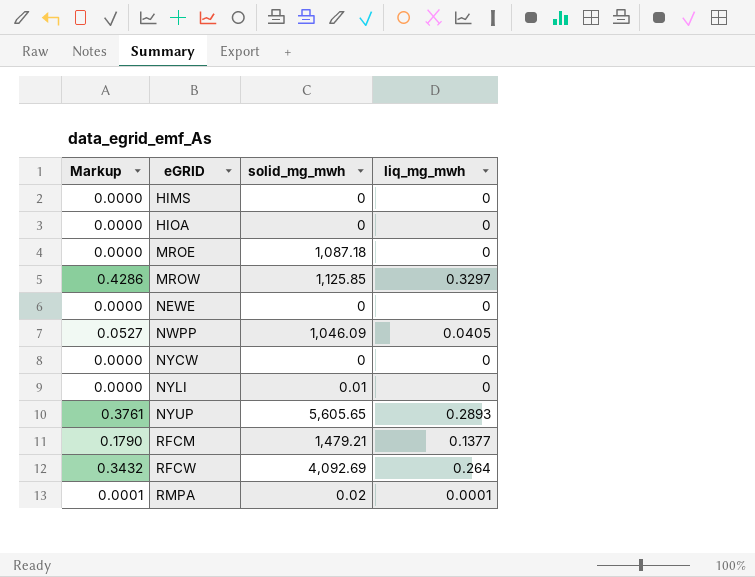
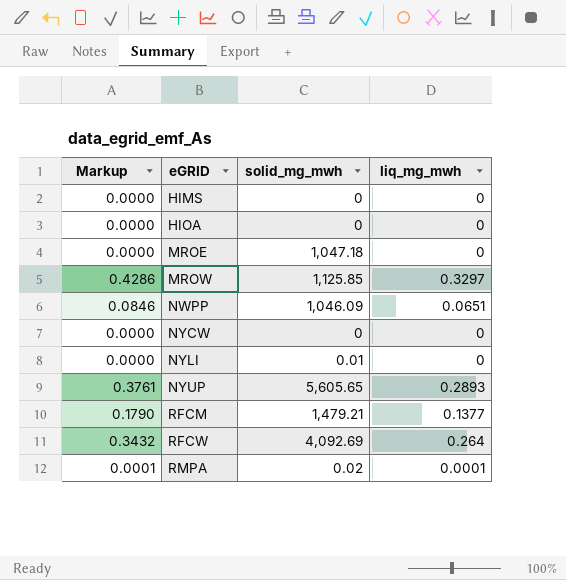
row NEWE: 0.0000 | 0 | 0 -> none
MROE | solid_mg_mwh: 1,087.18 -> 1,047.18
NWPP | Markup: 0.0527 -> 0.0846
NWPP | liq_mg_mwh: 0.0405 -> 0.0651

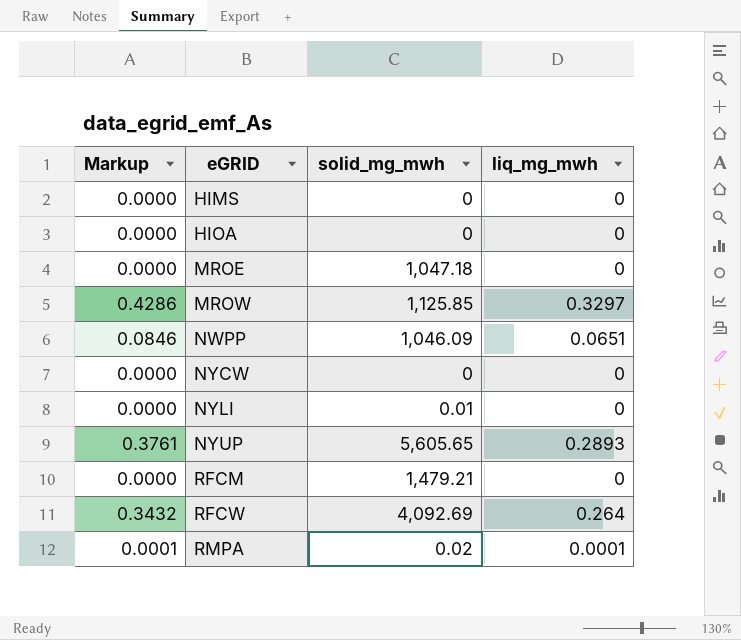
RFCM | Markup: 0.1790 -> 0.0000
RFCM | liq_mg_mwh: 0.1377 -> 0

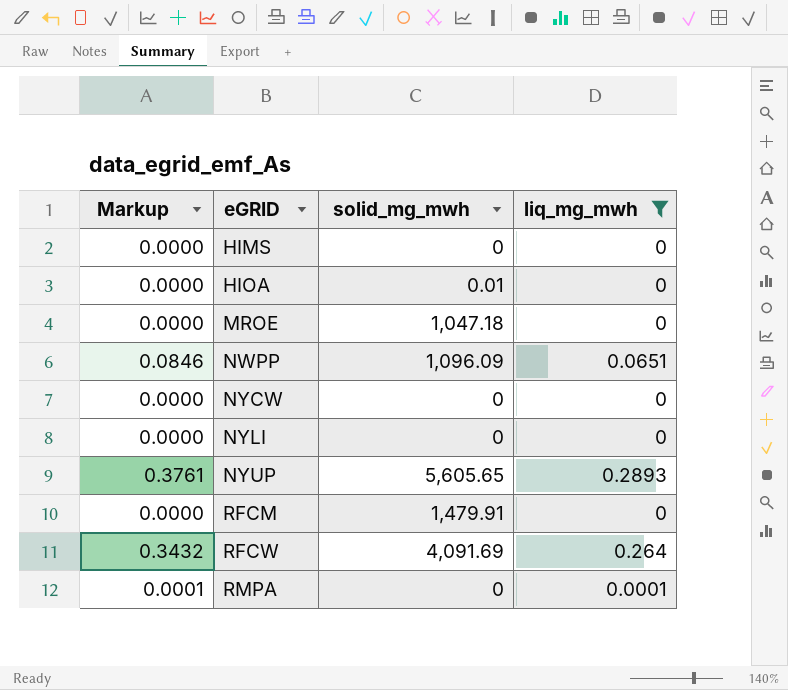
filter: none -> liq_mg_mwh != 0.3297
HIOA | solid_mg_mwh: 0 -> 0.01
NWPP | solid_mg_mwh: 1,046.09 -> 1,096.09
NYLI | solid_mg_mwh: 0.01 -> 0
RFCM | solid_mg_mwh: 1,479.21 -> 1,479.91
RFCW | solid_mg_mwh: 4,092.69 -> 4,091.69
RMPA | solid_mg_mwh: 0.02 -> 0

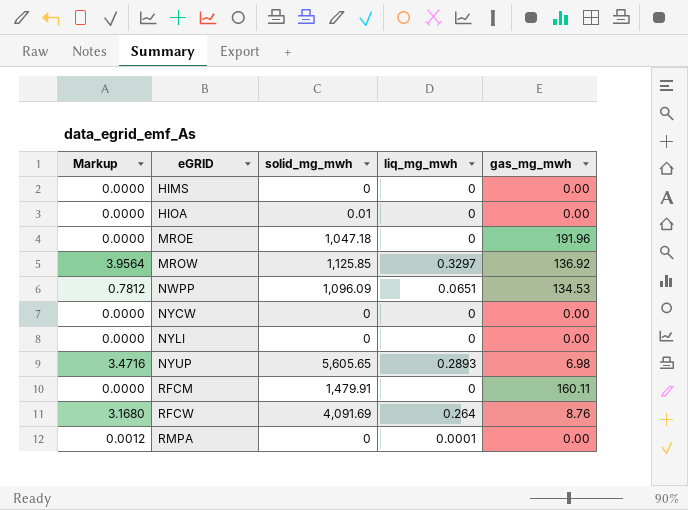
filter: liq_mg_mwh != 0.3297 -> none
column Markup | formula: [liq_mg_mwh] * 1.3 -> [liq_mg_mwh] * 12
column gas_mg_mwh | position: none -> 5

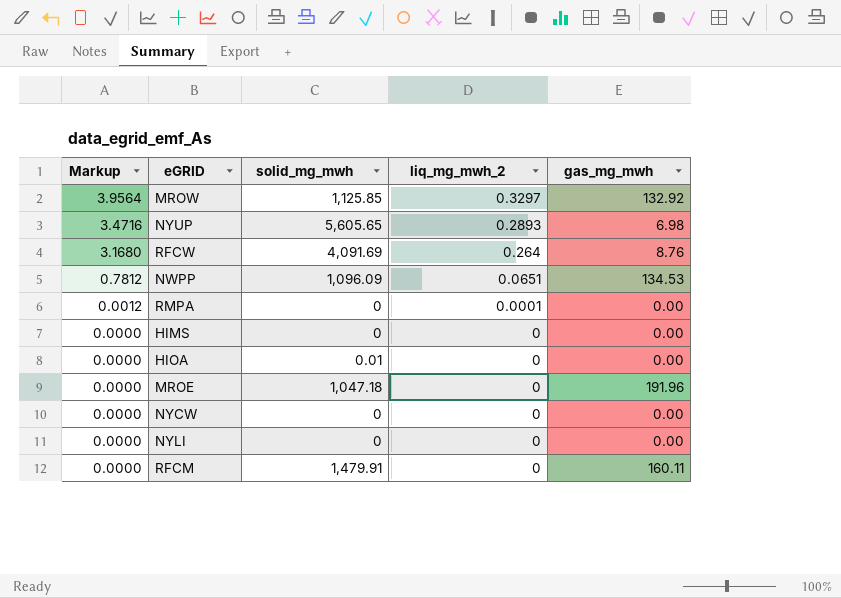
row order: eGRID ascending -> Markup descending
column name: liq_mg_mwh -> liq_mg_mwh_2
MROW | gas_mg_mwh: 136.92 -> 132.92

